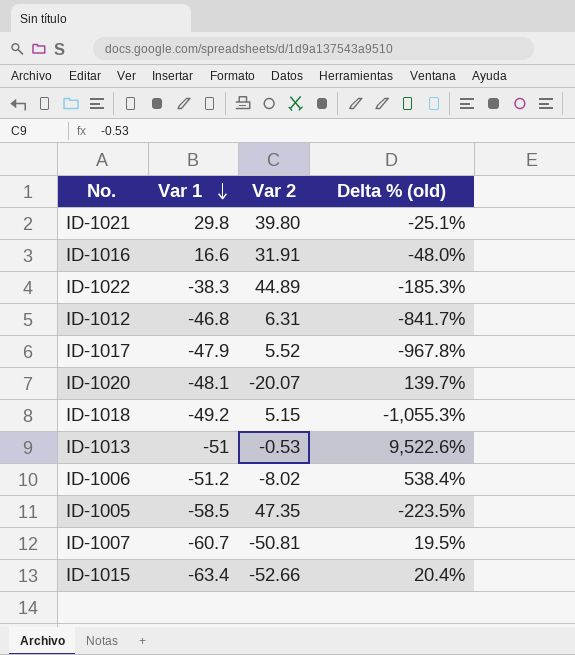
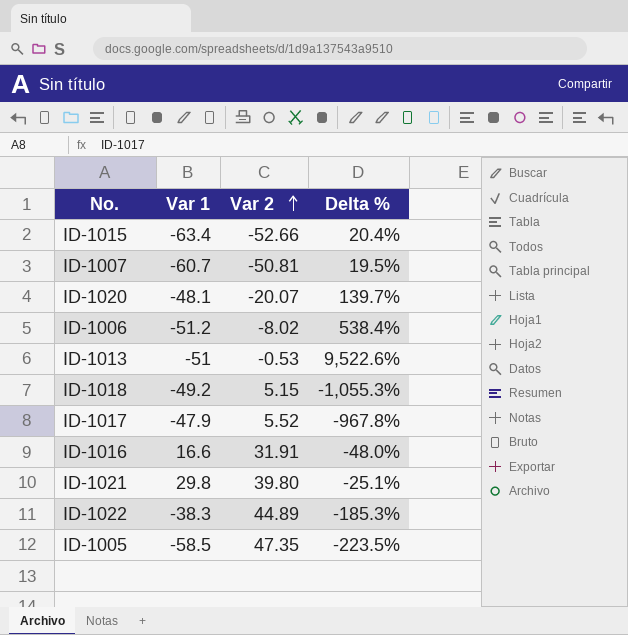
row order: Var 1 descending -> Var 2 ascending
column name: Delta % (old) -> Delta %
row ID-1012: -46.8 | 6.31 | -841.7% -> none

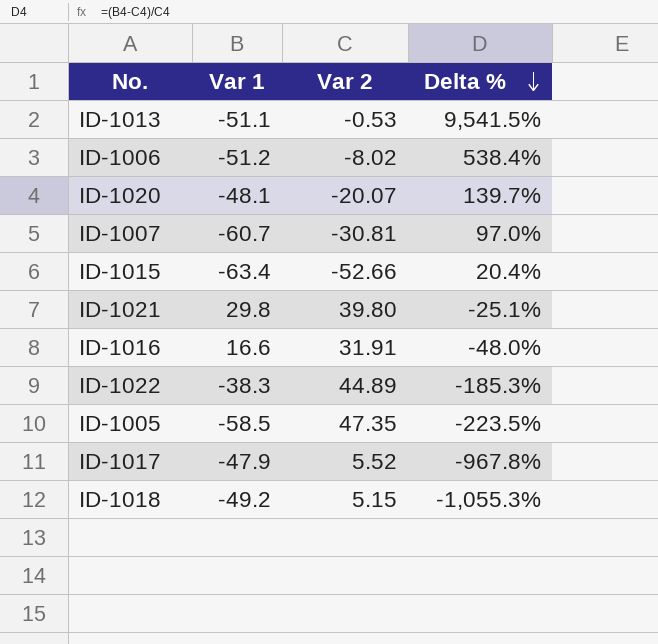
row order: Var 2 ascending -> Delta % descending
ID-1013 | Var 1: -51 -> -51.1
ID-1013 | Delta %: 9,522.6% -> 9,541.5%
ID-1007 | Var 2: -50.81 -> -30.81
ID-1007 | Delta %: 19.5% -> 97.0%

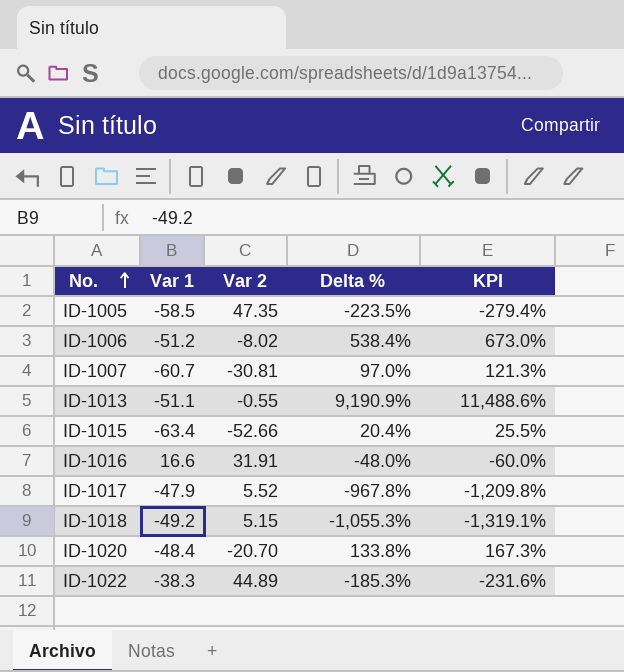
row order: Delta % descending -> No. ascending
column KPI | formula: none -> [Delta %] * 1.25
row ID-1021: 29.8 | 39.80 | -25.1% -> none
ID-1013 | Var 2: -0.53 -> -0.55
ID-1013 | Delta %: 9,541.5% -> 9,190.9%
ID-1020 | Var 1: -48.1 -> -48.4
ID-1020 | Var 2: -20.07 -> -20.70
ID-1020 | Delta %: 139.7% -> 133.8%

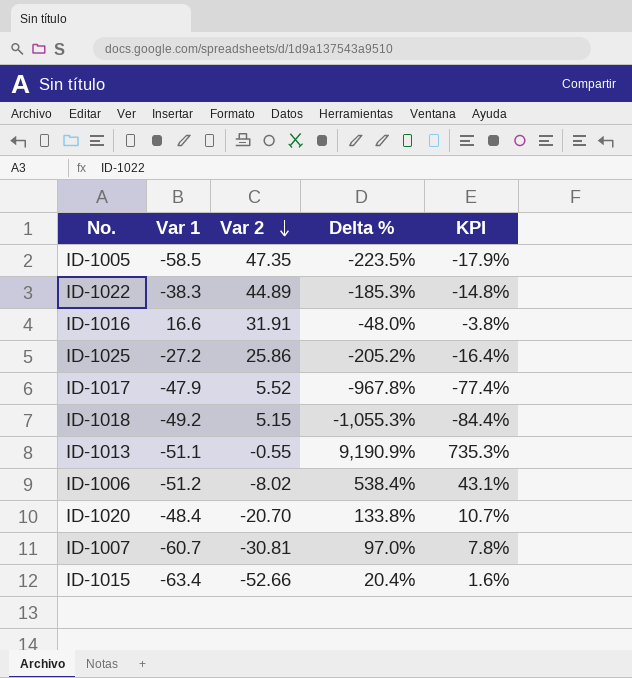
row order: No. ascending -> Var 2 descending
column KPI | formula: [Delta %] * 1.25 -> [Delta %] * 0.08
row ID-1025: none -> -27.2 | 25.86 | -205.2% | -16.4%

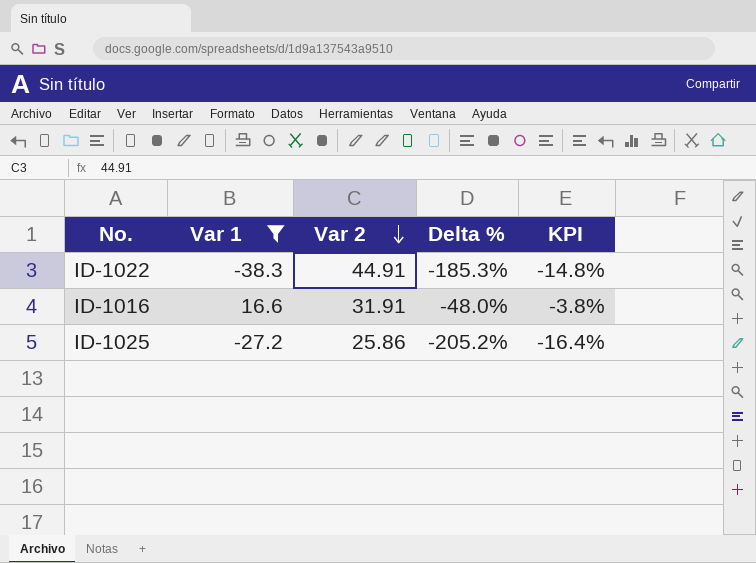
filter: none -> Var 1 >= -38.3
ID-1022 | Var 2: 44.89 -> 44.91

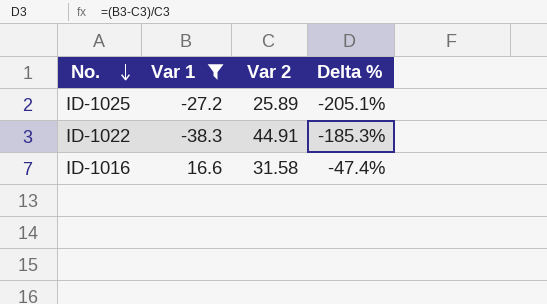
row order: Var 2 descending -> No. descending
column KPI | formula: [Delta %] * 0.08 -> none
ID-1025 | Var 2: 25.86 -> 25.89
ID-1025 | Delta %: -205.2% -> -205.1%
ID-1016 | Var 2: 31.91 -> 31.58
ID-1016 | Delta %: -48.0% -> -47.4%

